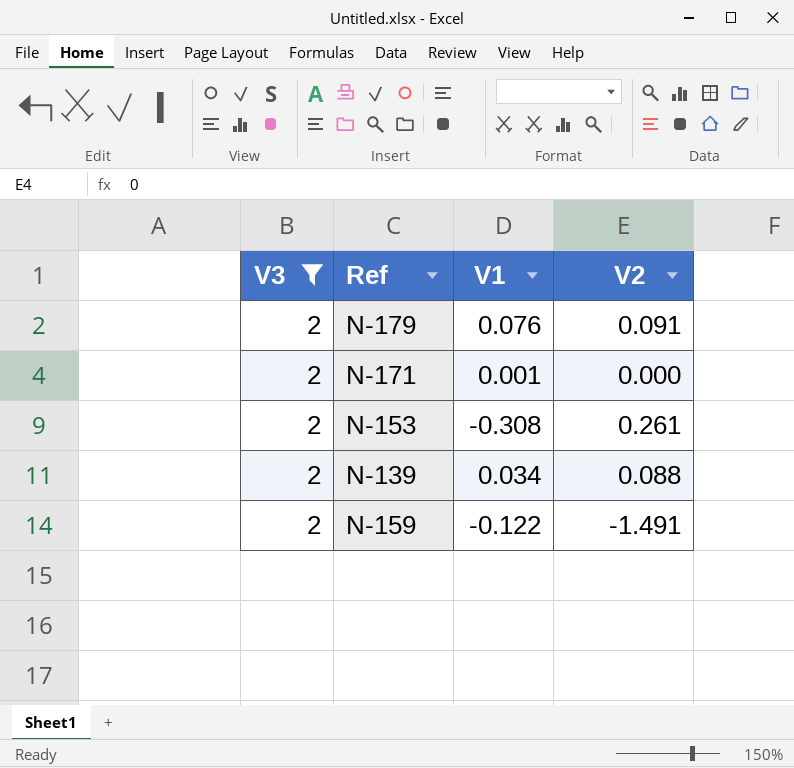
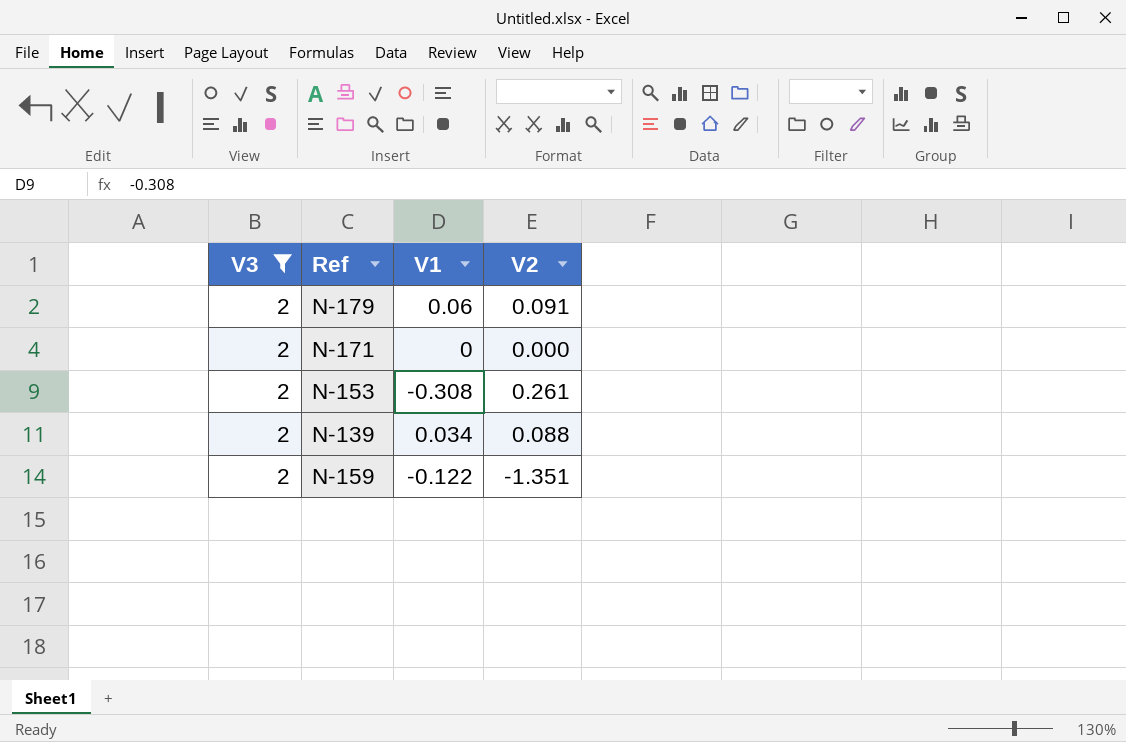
N-179 | V1: 0.076 -> 0.06
N-171 | V1: 0.001 -> 0
N-159 | V2: -1.491 -> -1.351

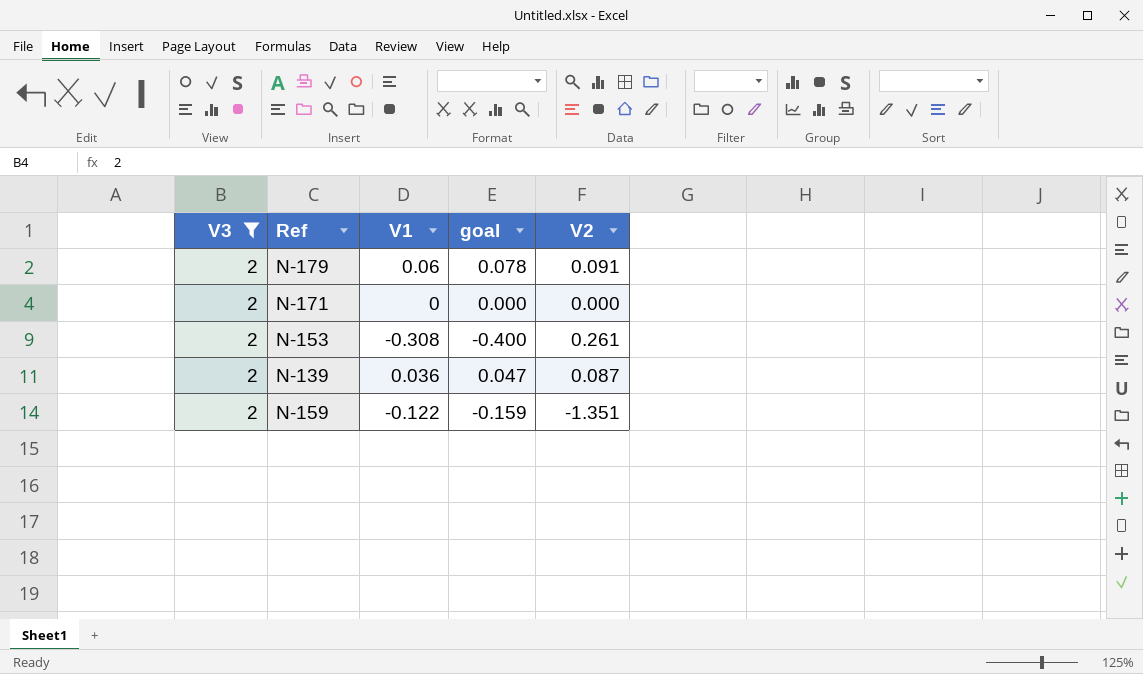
column goal | formula: none -> [V1] * 1.3
N-139 | V1: 0.034 -> 0.036
N-139 | V2: 0.088 -> 0.087

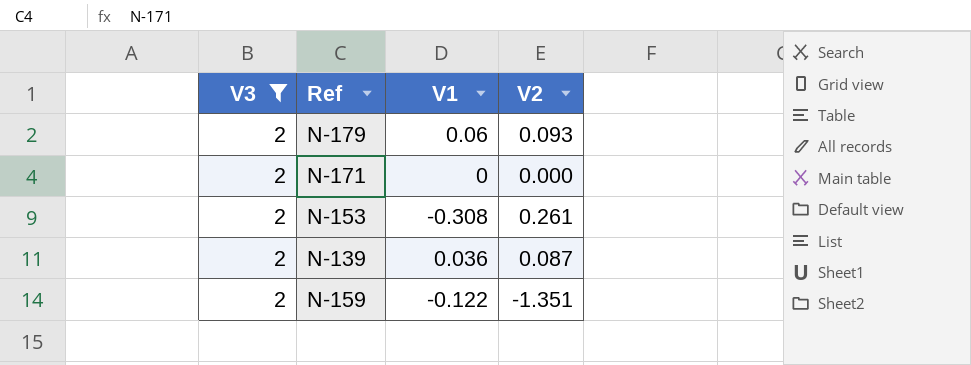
column goal | formula: [V1] * 1.3 -> none
N-179 | V2: 0.091 -> 0.093

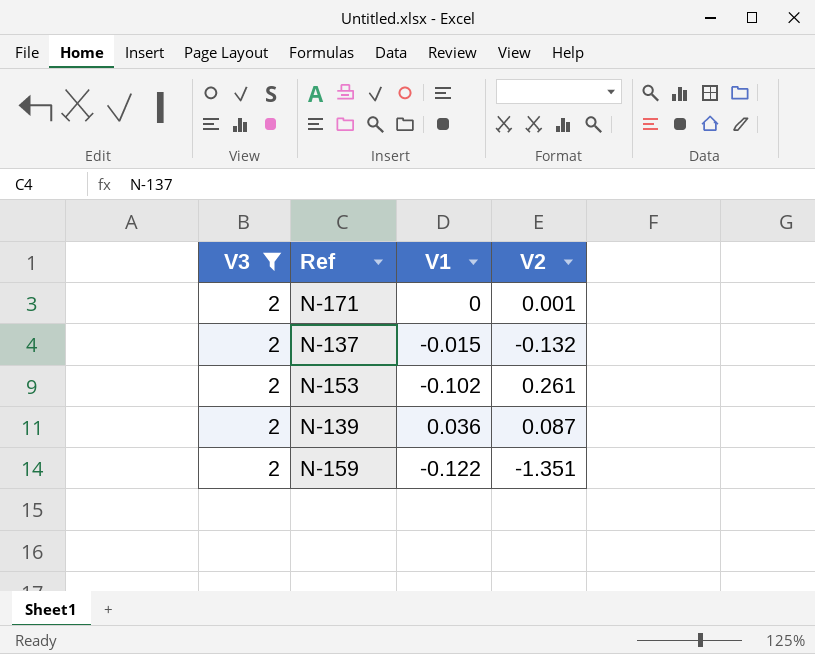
row N-179: 2 | 0.06 | 0.093 -> none
N-171 | V2: 0.000 -> 0.001
row N-137: none -> 2 | -0.015 | -0.132
N-153 | V1: -0.308 -> -0.102

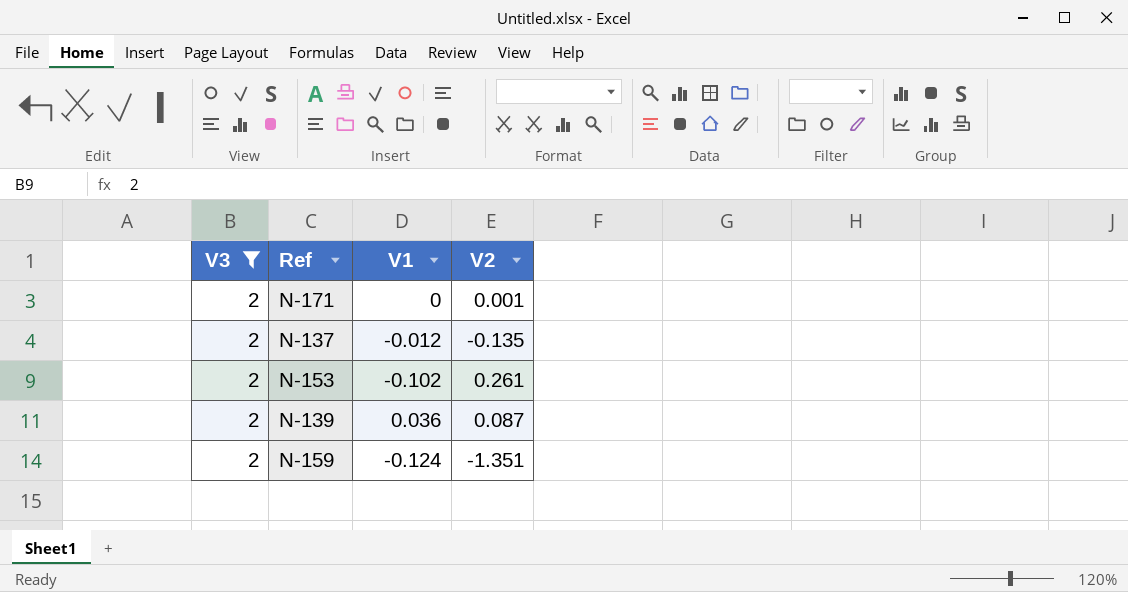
N-137 | V1: -0.015 -> -0.012
N-137 | V2: -0.132 -> -0.135
N-159 | V1: -0.122 -> -0.124

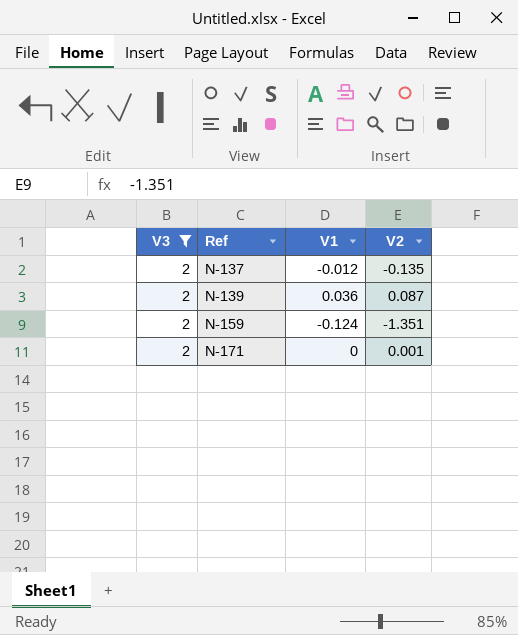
row order: none -> Ref ascending
row N-153: 2 | -0.102 | 0.261 -> none

